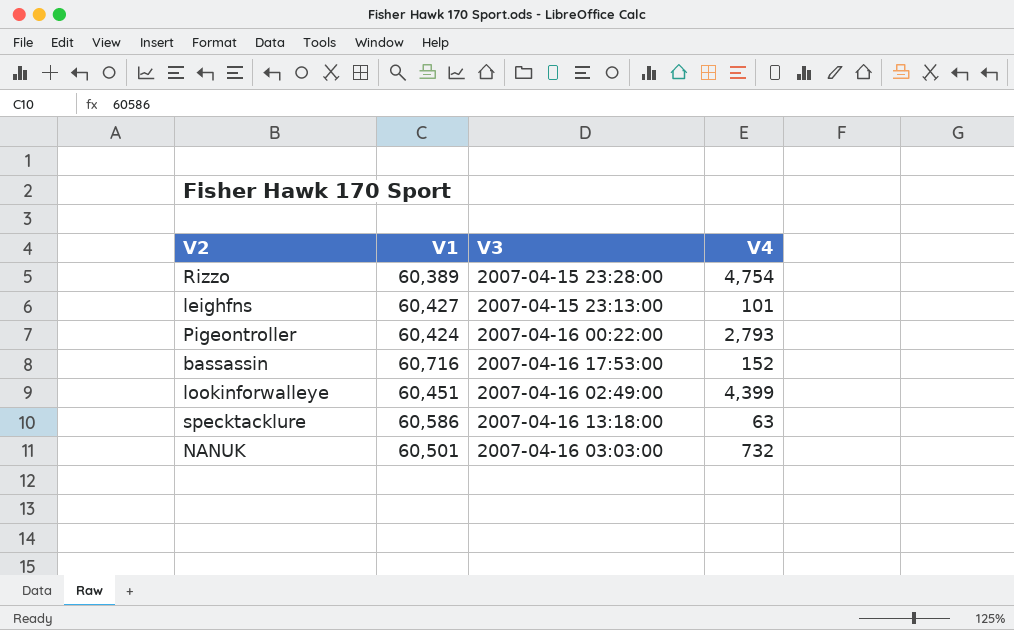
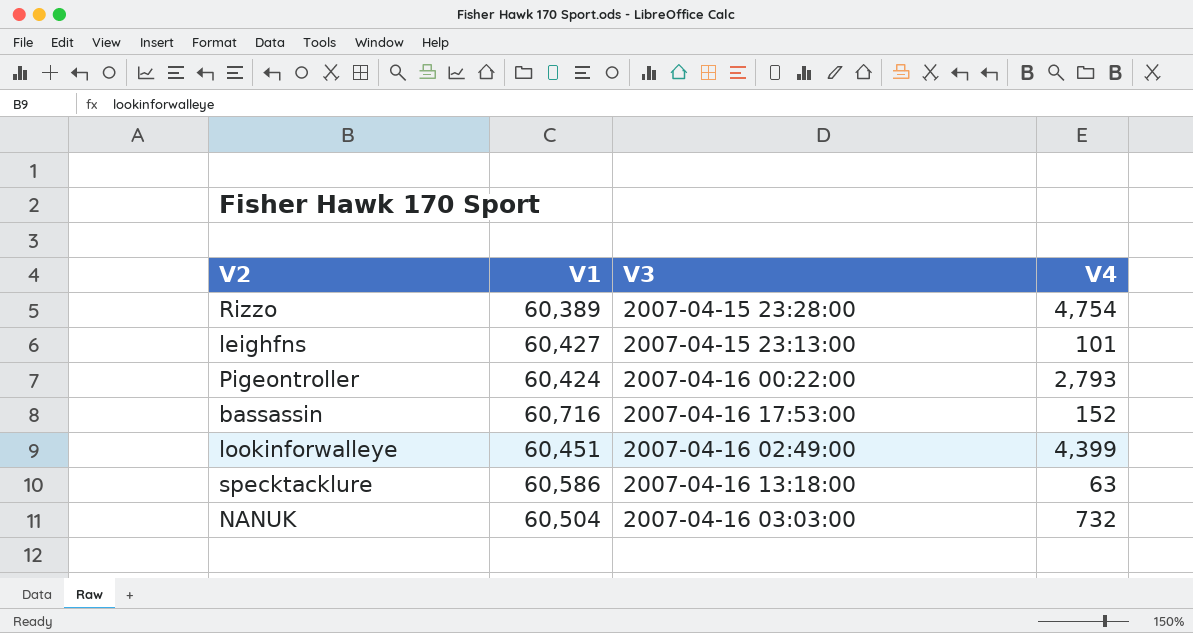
NANUK | V1: 60,501 -> 60,504

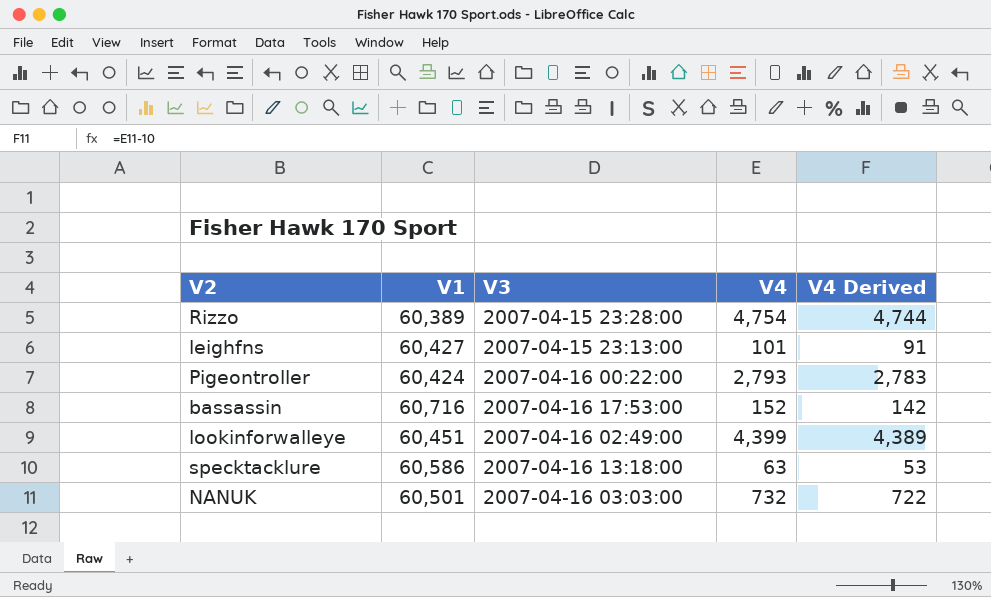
column V4 Derived | formula: none -> [V4] - 10
NANUK | V1: 60,504 -> 60,501

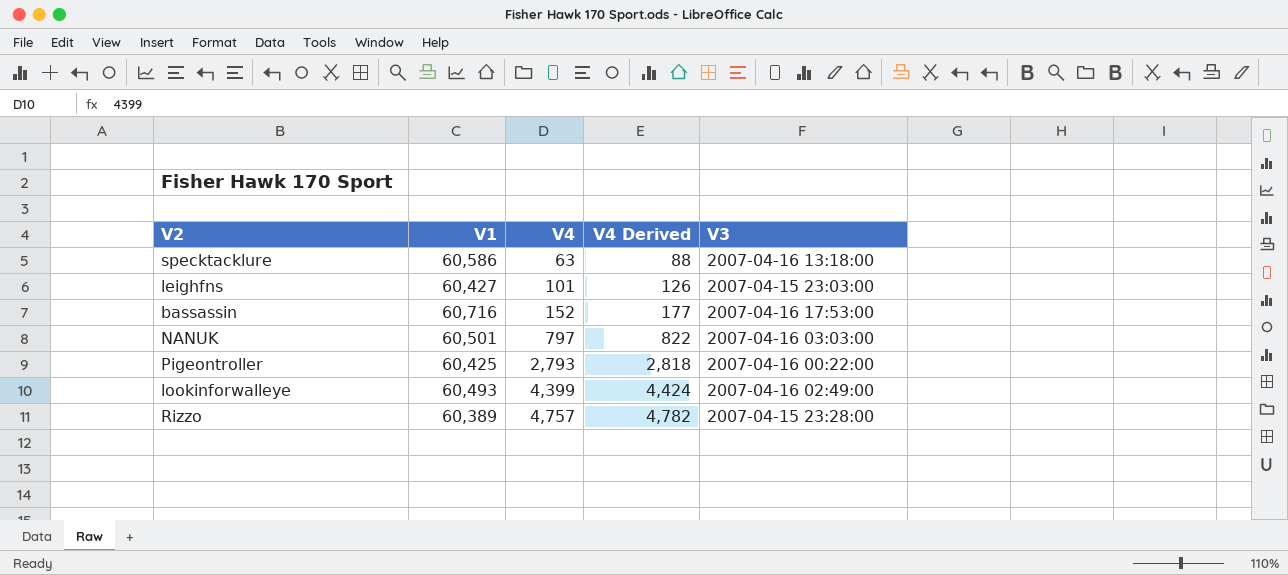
row order: none -> V4 ascending
column V4 Derived | formula: [V4] - 10 -> [V4] + 25
column V3 | position: 3 -> 5
leighfns | V3: 2007-04-15 23:13:00 -> 2007-04-15 23:03:00
NANUK | V4: 732 -> 797
Pigeontroller | V1: 60,424 -> 60,425
lookinforwalleye | V1: 60,451 -> 60,493
Rizzo | V4: 4,754 -> 4,757

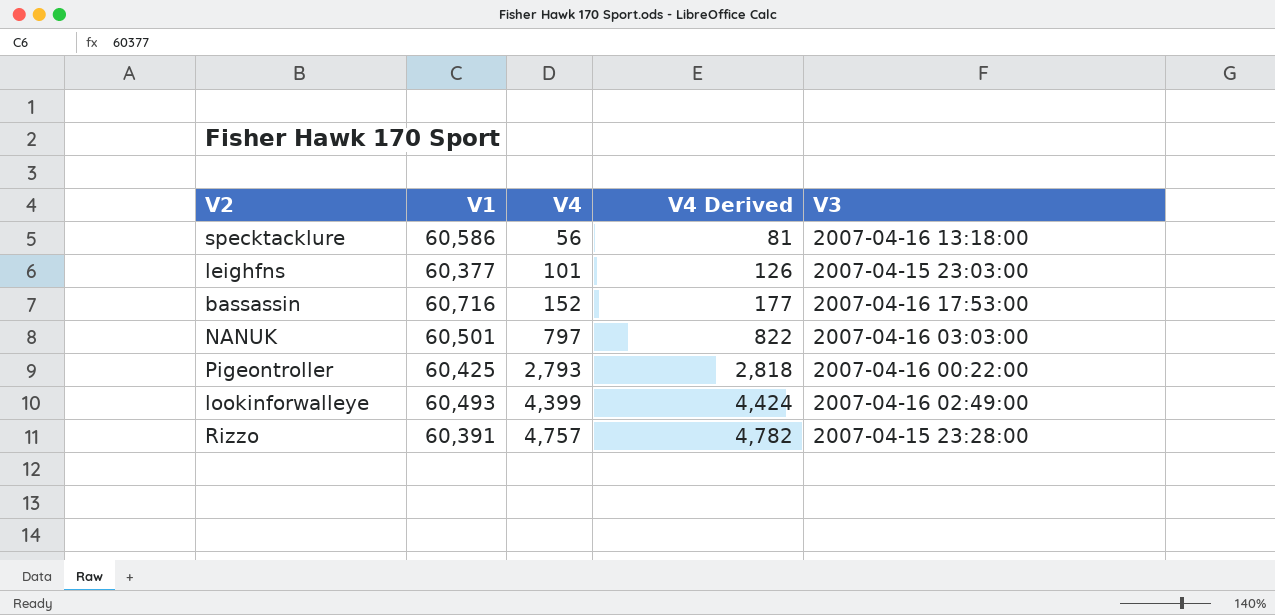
specktacklure | V4: 63 -> 56
specktacklure | V4 Derived: 88 -> 81
leighfns | V1: 60,427 -> 60,377
Rizzo | V1: 60,389 -> 60,391

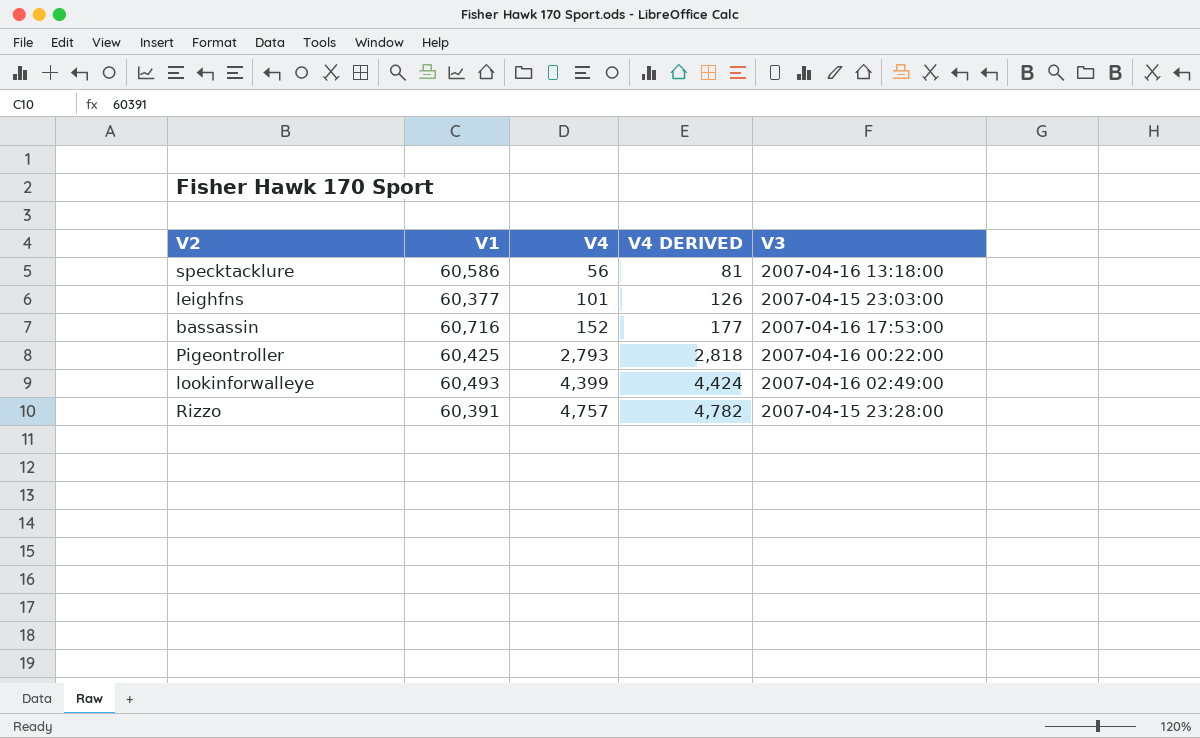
column name: V4 Derived -> V4 DERIVED
row NANUK: 60,501 | 797 | 822 | 2007-04-16 03:03:00 -> none

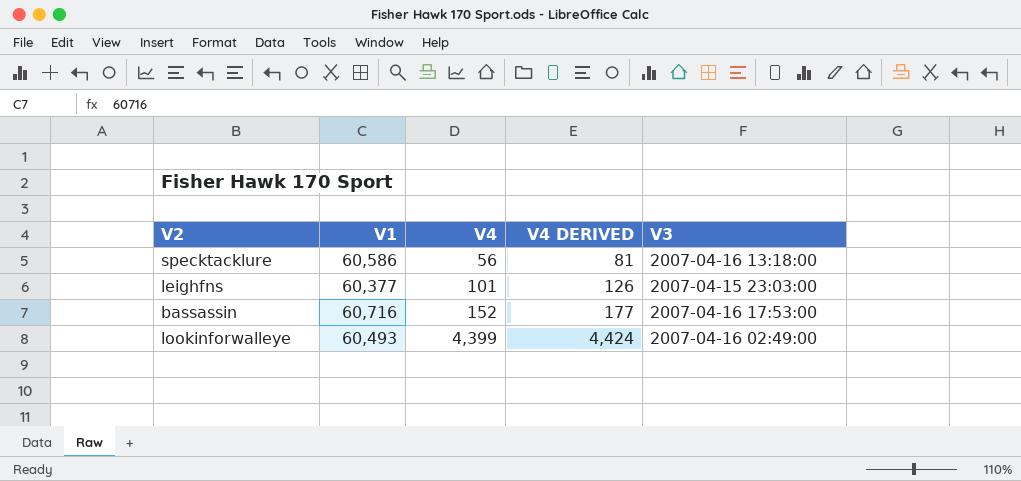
row Pigeontroller: 60,425 | 2,793 | 2,818 | 2007-04-16 00:22:00 -> none
row Rizzo: 60,391 | 4,757 | 4,782 | 2007-04-15 23:28:00 -> none

